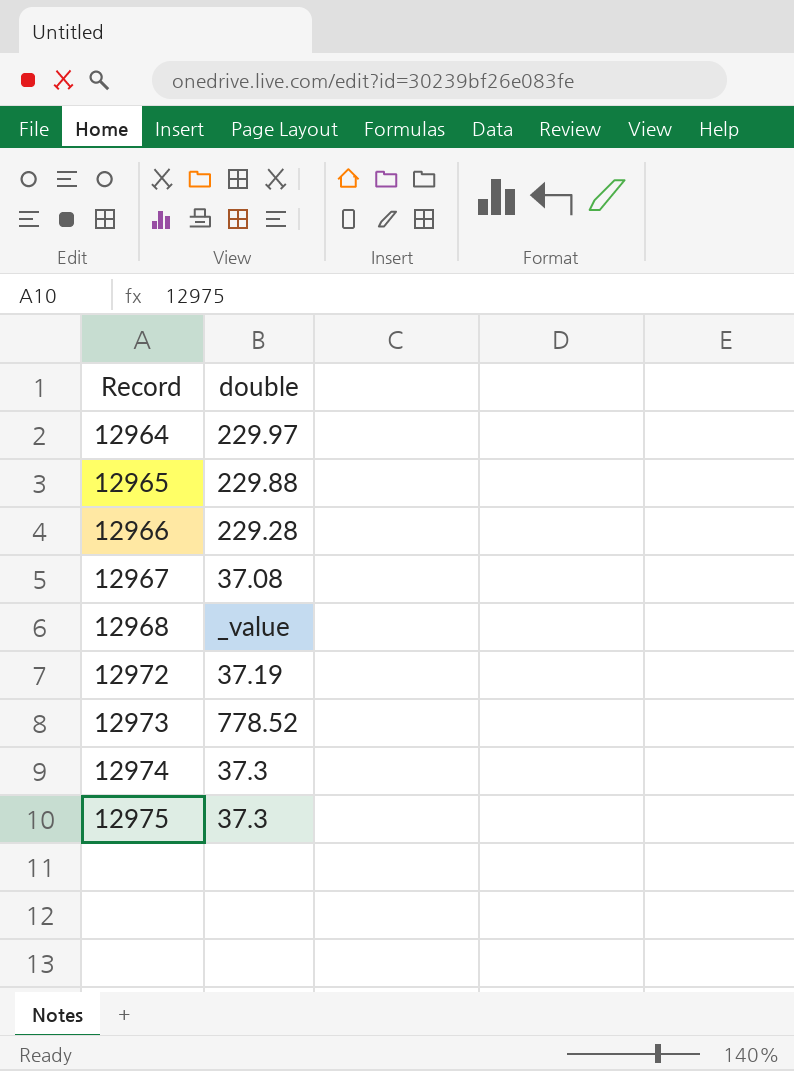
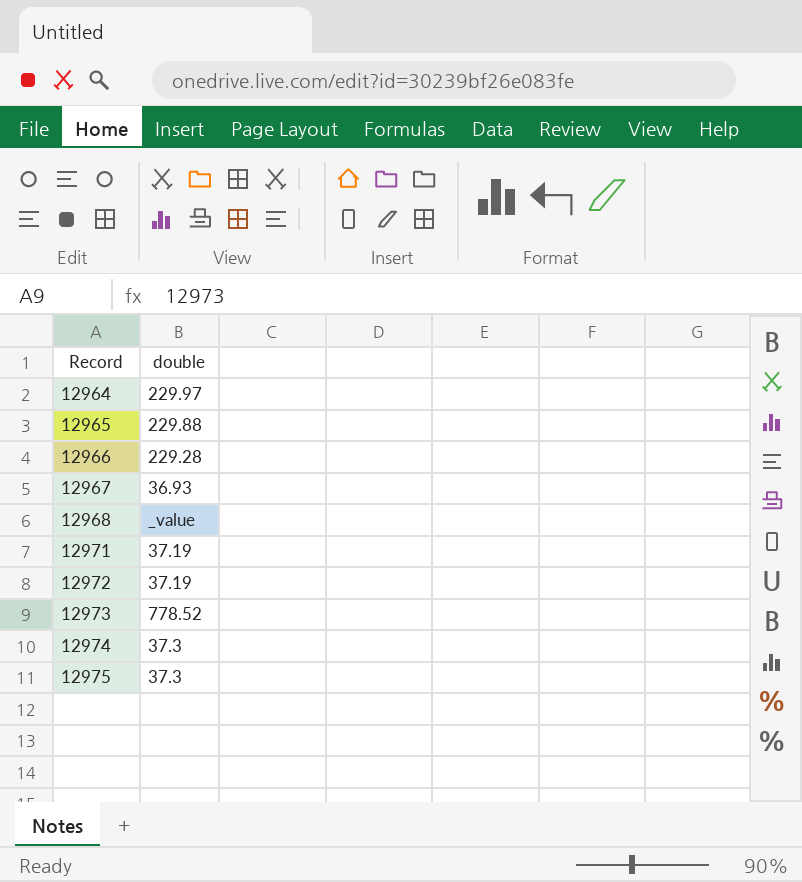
12967 | double: 37.08 -> 36.93
row 12971: none -> 37.19

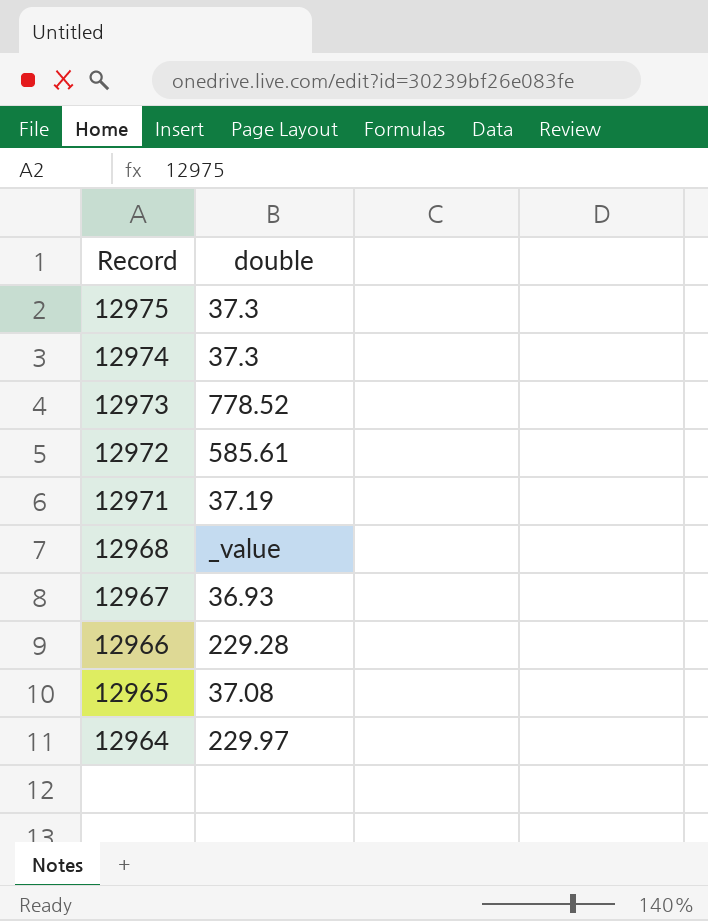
row order: Record ascending -> Record descending
12972 | double: 37.19 -> 585.61
12965 | double: 229.88 -> 37.08

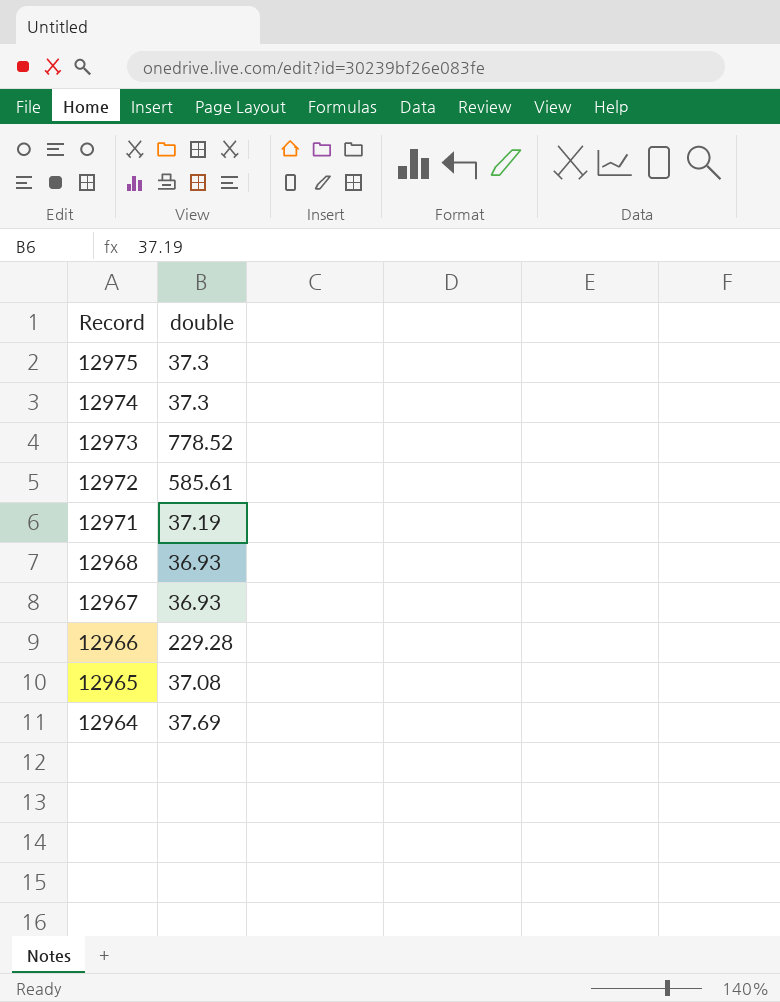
12968 | double: _value -> 36.93
12964 | double: 229.97 -> 37.69

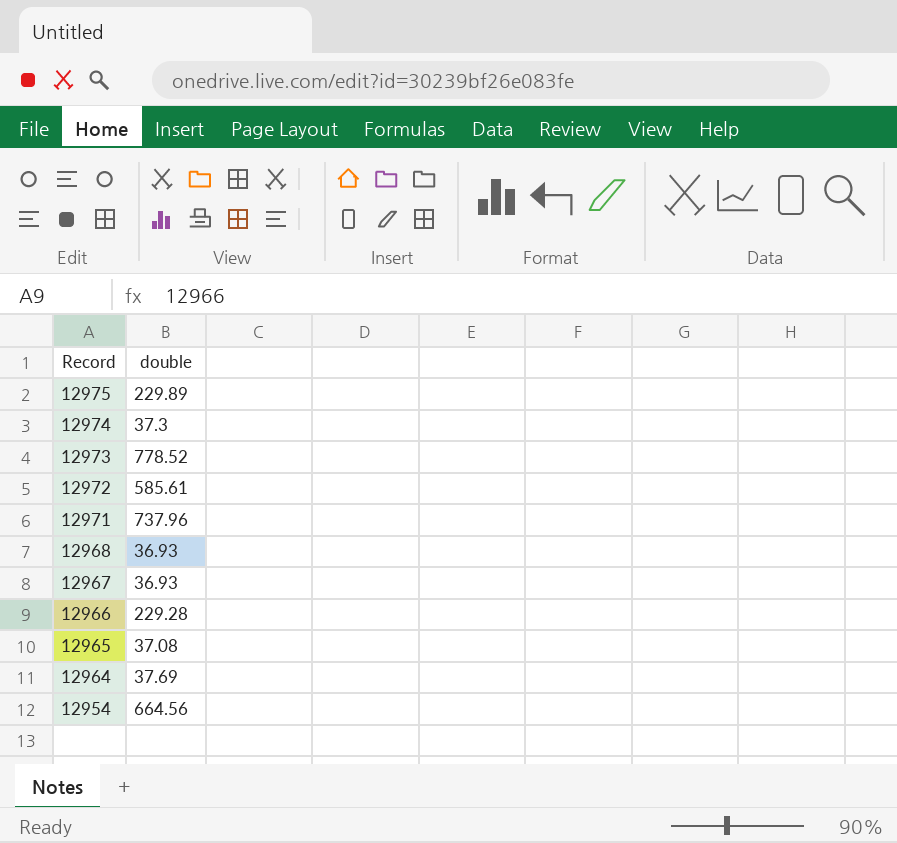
12975 | double: 37.3 -> 229.89
12971 | double: 37.19 -> 737.96
row 12954: none -> 664.56

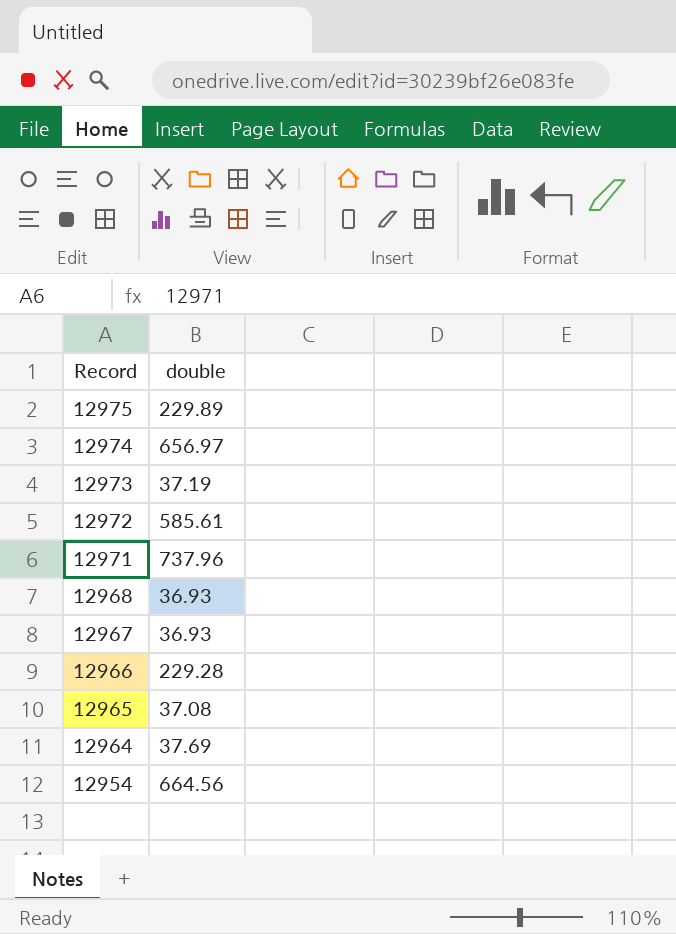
12974 | double: 37.3 -> 656.97
12973 | double: 778.52 -> 37.19

